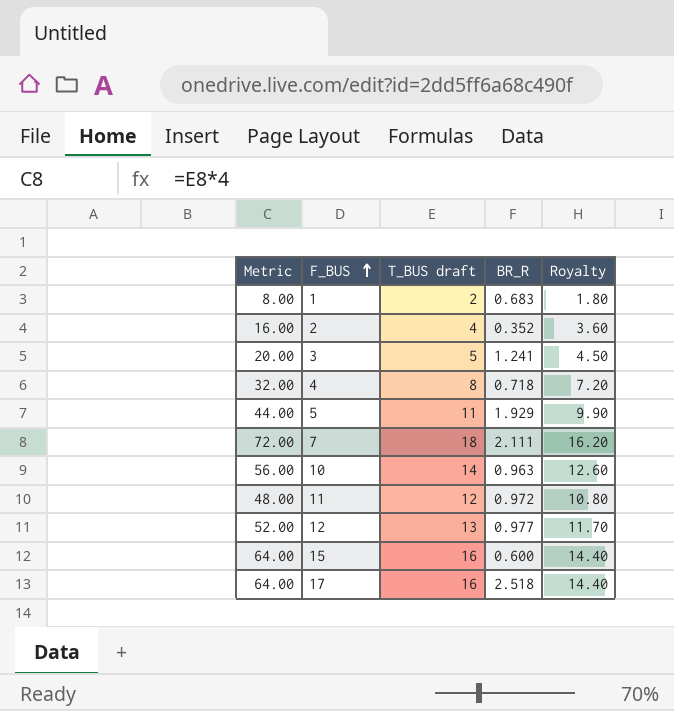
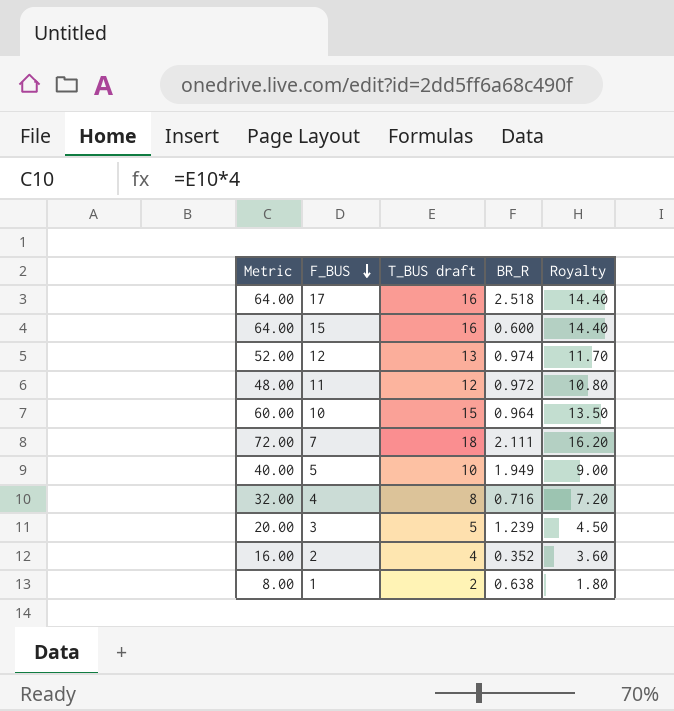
row order: F_BUS ascending -> F_BUS descending
12 | BR_R: 0.977 -> 0.974
10 | Metric: 56.00 -> 60.00
10 | T_BUS draft: 14 -> 15
10 | BR_R: 0.963 -> 0.964
10 | Royalty: 12.60 -> 13.50
5 | Metric: 44.00 -> 40.00
5 | T_BUS draft: 11 -> 10
5 | BR_R: 1.929 -> 1.949
5 | Royalty: 9.90 -> 9.00
4 | BR_R: 0.718 -> 0.716
3 | BR_R: 1.241 -> 1.239
1 | BR_R: 0.683 -> 0.638

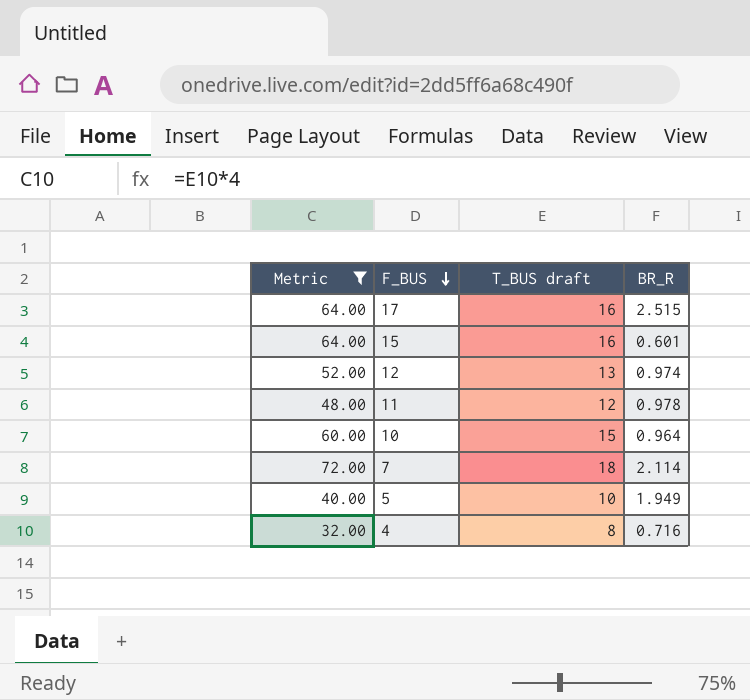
filter: none -> Metric >= 32.00
column Royalty | formula: [T_BUS draft] * 0.9 -> none
17 | BR_R: 2.518 -> 2.515
15 | BR_R: 0.600 -> 0.601
11 | BR_R: 0.972 -> 0.978
7 | BR_R: 2.111 -> 2.114

